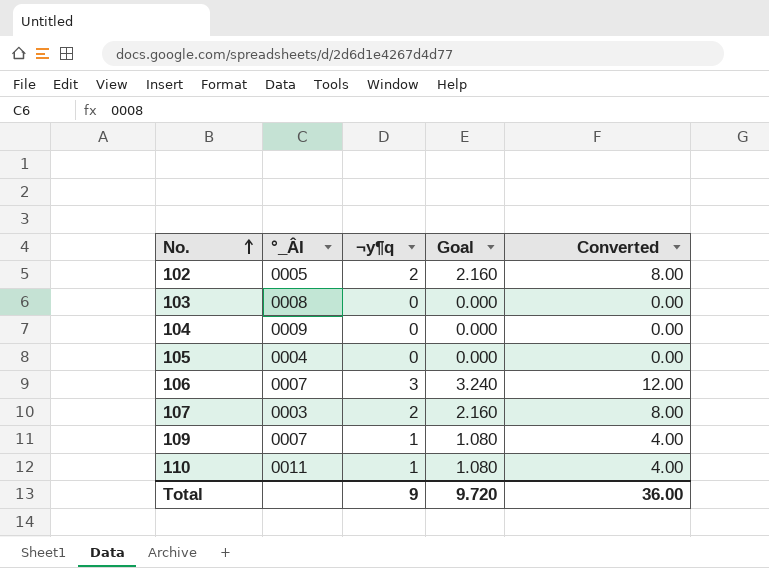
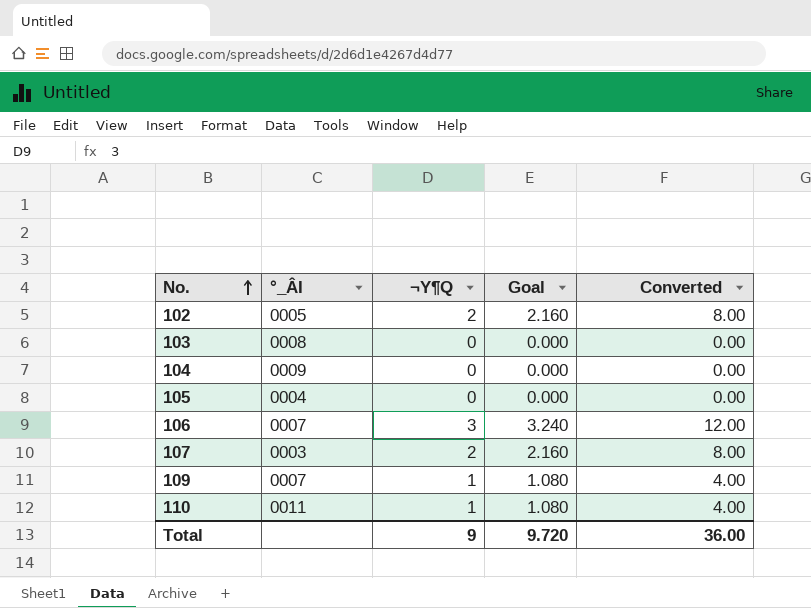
column name: ¬y¶q -> ¬Y¶Q

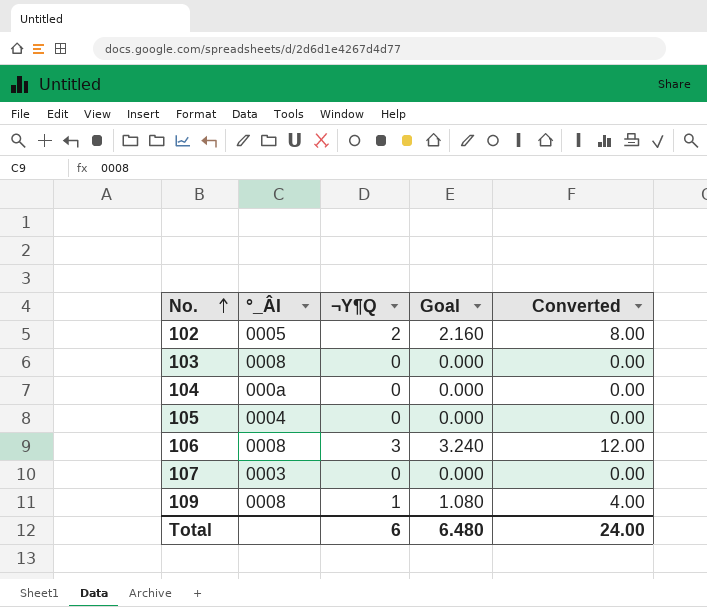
row 110: 0011 | 1 | 1.080 | 4.00 -> none
104 | °_ÂI: 0009 -> 000a
106 | °_ÂI: 0007 -> 0008
107 | ¬Y¶Q: 2 -> 0
107 | Goal: 2.160 -> 0.000
107 | Converted: 8.00 -> 0.00
109 | °_ÂI: 0007 -> 0008
Total | ¬Y¶Q: 9 -> 6
Total | Goal: 9.720 -> 6.480
Total | Converted: 36.00 -> 24.00

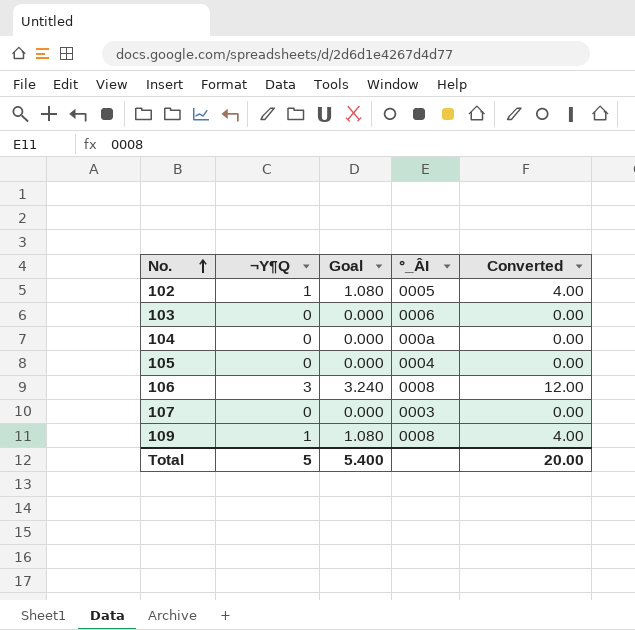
column °_ÂI | position: 2 -> 4
102 | ¬Y¶Q: 2 -> 1
102 | Goal: 2.160 -> 1.080
102 | Converted: 8.00 -> 4.00
103 | °_ÂI: 0008 -> 0006
Total | ¬Y¶Q: 6 -> 5
Total | Goal: 6.480 -> 5.400
Total | Converted: 24.00 -> 20.00

